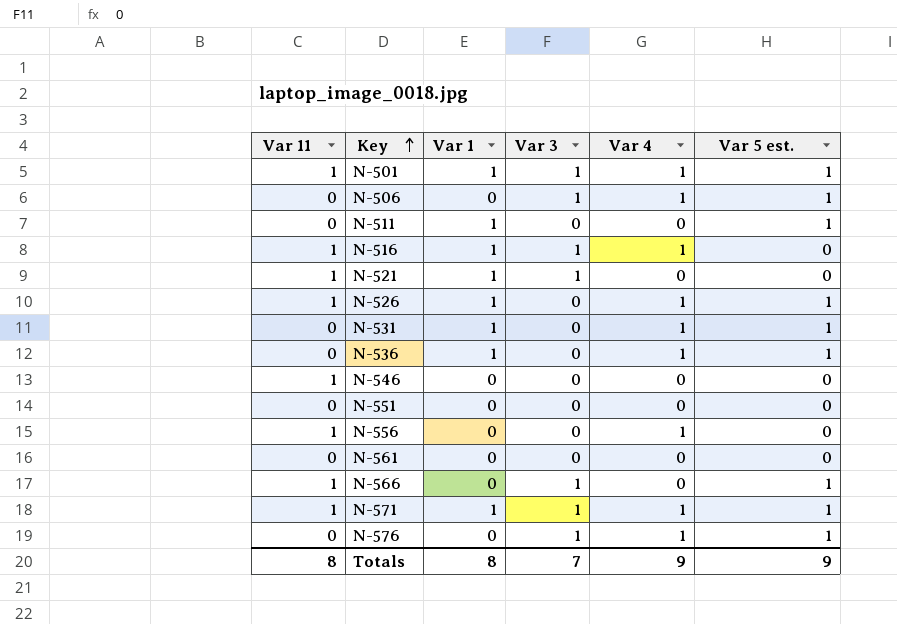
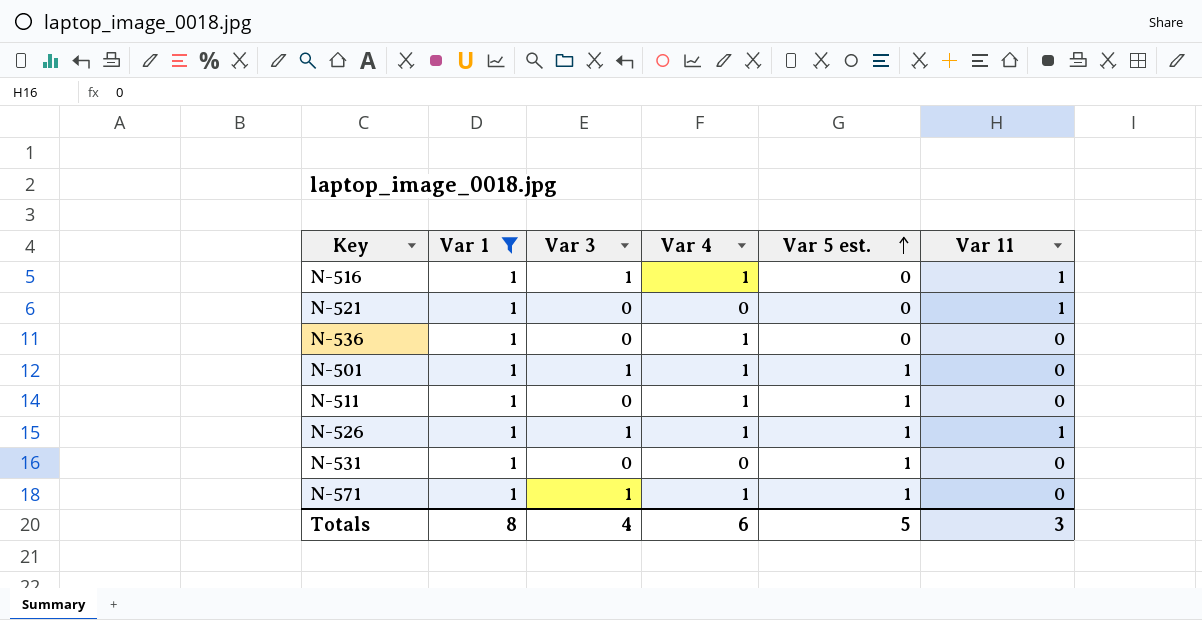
filter: none -> Var 1 = 1
row order: Key ascending -> Var 5 est. ascending
column Var 11 | position: 1 -> 6
N-521 | Var 3: 1 -> 0
N-536 | Var 5 est.: 1 -> 0
N-501 | Var 11: 1 -> 0
N-511 | Var 4: 0 -> 1
N-526 | Var 3: 0 -> 1
N-531 | Var 4: 1 -> 0
N-571 | Var 11: 1 -> 0
Totals | Var 3: 7 -> 4
Totals | Var 4: 9 -> 6
Totals | Var 5 est.: 9 -> 5
Totals | Var 11: 8 -> 3

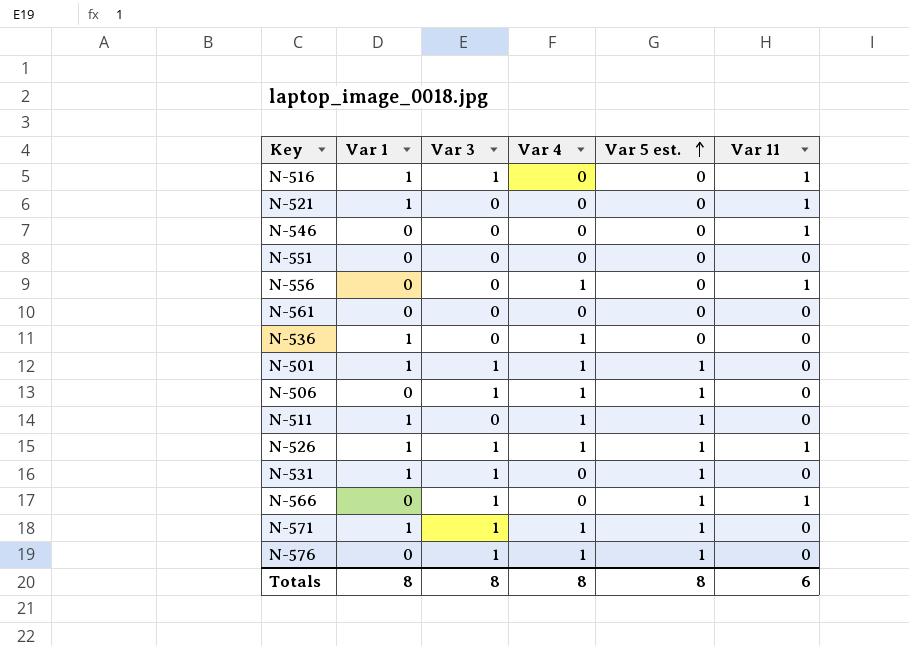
filter: Var 1 = 1 -> none
N-516 | Var 4: 1 -> 0
N-531 | Var 3: 0 -> 1
Totals | Var 3: 4 -> 8
Totals | Var 4: 6 -> 8
Totals | Var 5 est.: 5 -> 8
Totals | Var 11: 3 -> 6

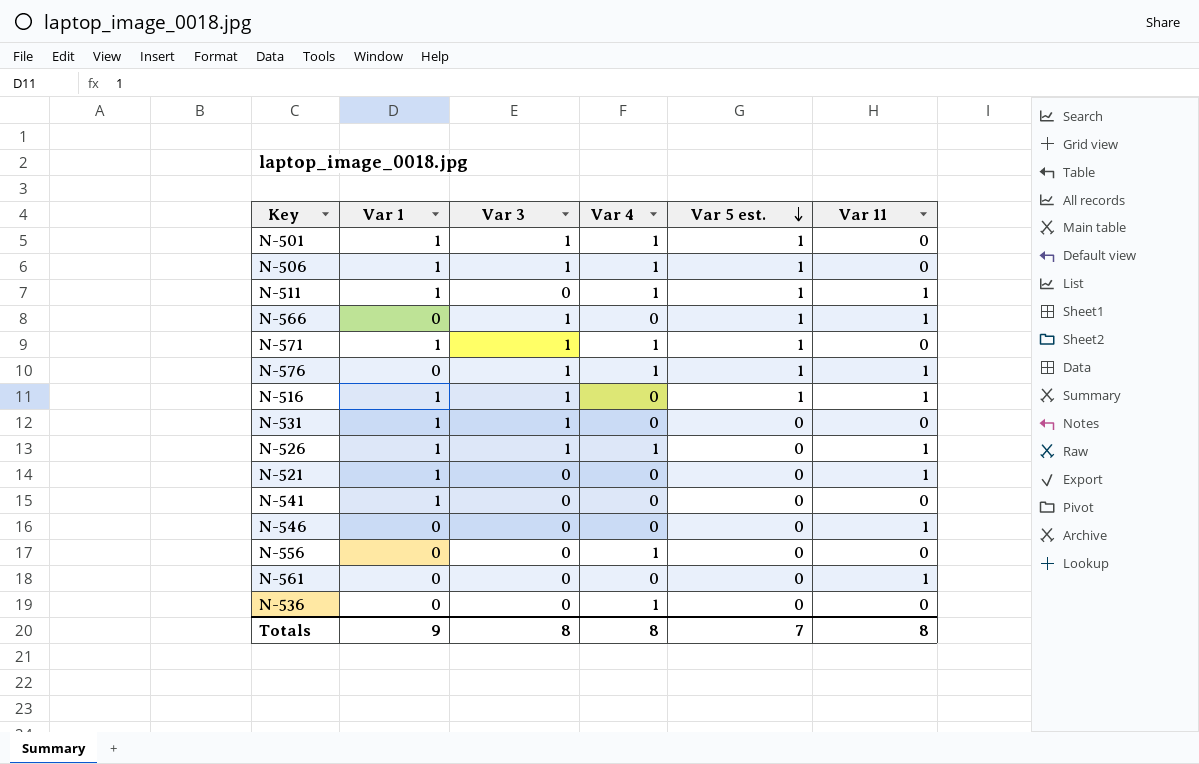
row order: Var 5 est. ascending -> Var 5 est. descending
row N-551: 0 | 0 | 0 | 0 | 0 -> none
N-506 | Var 1: 0 -> 1
N-511 | Var 11: 0 -> 1
N-576 | Var 11: 0 -> 1
N-516 | Var 5 est.: 0 -> 1
N-531 | Var 5 est.: 1 -> 0
N-526 | Var 5 est.: 1 -> 0
row N-541: none -> 1 | 0 | 0 | 0 | 0
N-556 | Var 11: 1 -> 0
N-561 | Var 11: 0 -> 1
N-536 | Var 1: 1 -> 0
Totals | Var 1: 8 -> 9
Totals | Var 5 est.: 8 -> 7
Totals | Var 11: 6 -> 8

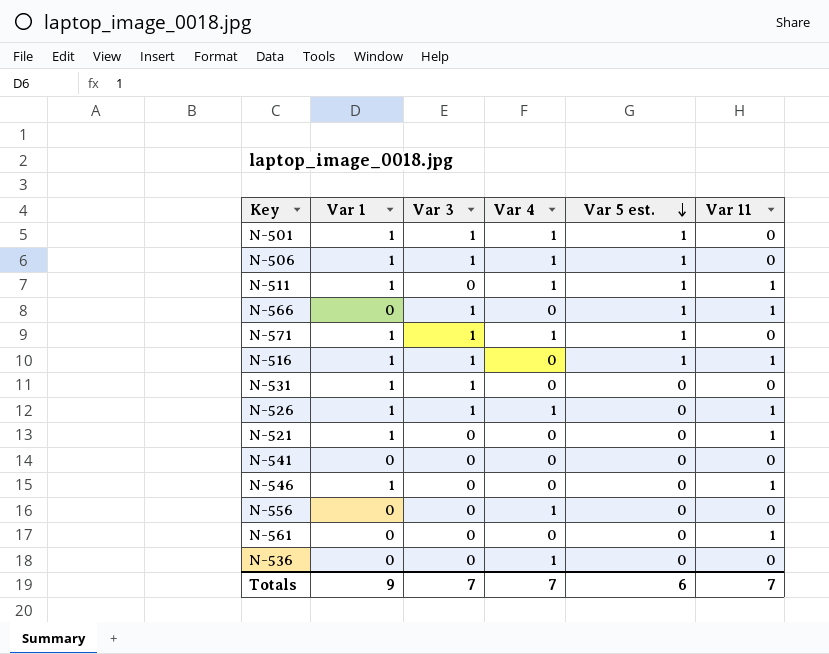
row N-576: 0 | 1 | 1 | 1 | 1 -> none
N-541 | Var 1: 1 -> 0
N-546 | Var 1: 0 -> 1
Totals | Var 3: 8 -> 7
Totals | Var 4: 8 -> 7
Totals | Var 5 est.: 7 -> 6
Totals | Var 11: 8 -> 7

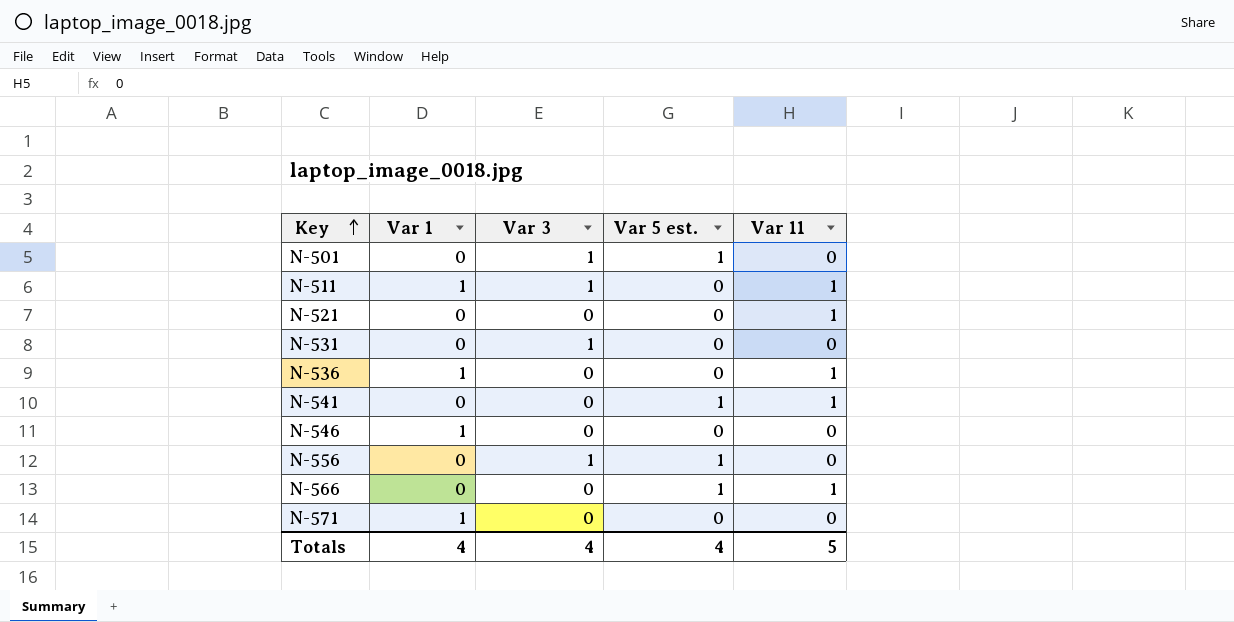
row order: Var 5 est. descending -> Key ascending
column Var 4 | position: 4 -> none
row N-506: 1 | 1 | 1 | 1 | 0 -> none
row N-516: 1 | 1 | 0 | 1 | 1 -> none
row N-526: 1 | 1 | 1 | 0 | 1 -> none
row N-561: 0 | 0 | 0 | 0 | 1 -> none
N-501 | Var 1: 1 -> 0
N-511 | Var 3: 0 -> 1
N-511 | Var 5 est.: 1 -> 0
N-521 | Var 1: 1 -> 0
N-531 | Var 1: 1 -> 0
N-536 | Var 1: 0 -> 1
N-536 | Var 11: 0 -> 1
N-541 | Var 5 est.: 0 -> 1
N-541 | Var 11: 0 -> 1
N-546 | Var 11: 1 -> 0
N-556 | Var 3: 0 -> 1
N-556 | Var 5 est.: 0 -> 1
N-566 | Var 3: 1 -> 0
N-571 | Var 3: 1 -> 0
N-571 | Var 5 est.: 1 -> 0
Totals | Var 1: 9 -> 4
Totals | Var 3: 7 -> 4
Totals | Var 5 est.: 6 -> 4
Totals | Var 11: 7 -> 5

